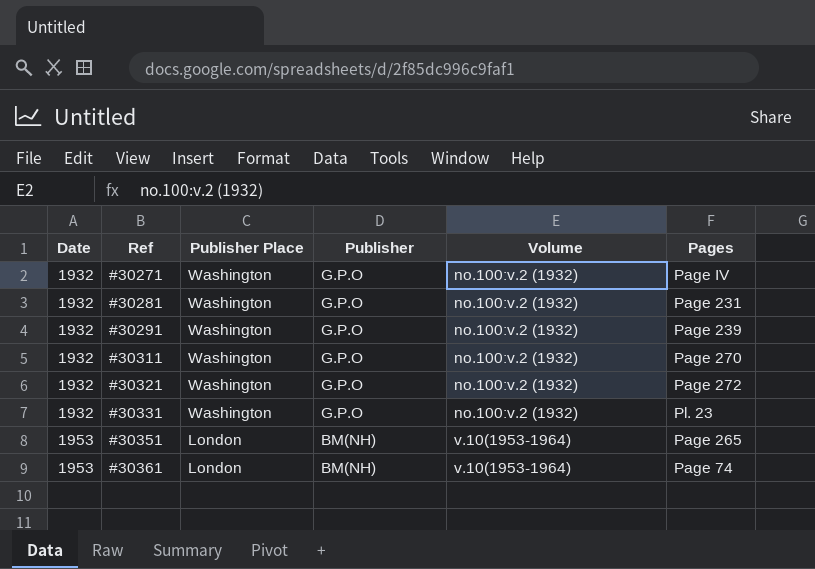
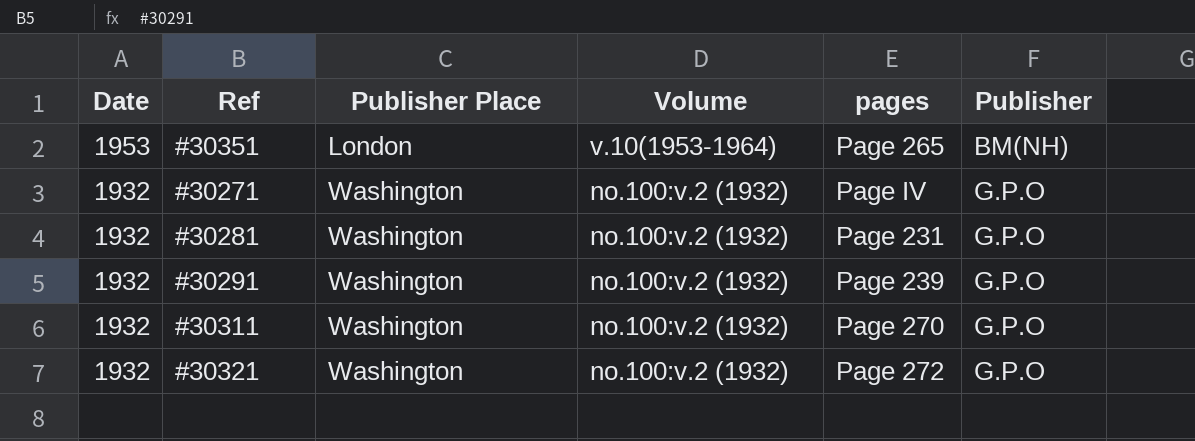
row order: Date ascending -> Date descending
column name: Pages -> pages
column Publisher | position: 4 -> 6
row #30331: 1932 | Washington | G.P.O | no.100:v.2 (1932) | Pl. 23 -> none
row #30361: 1953 | London | BM(NH) | v.10(1953-1964) | Page 74 -> none

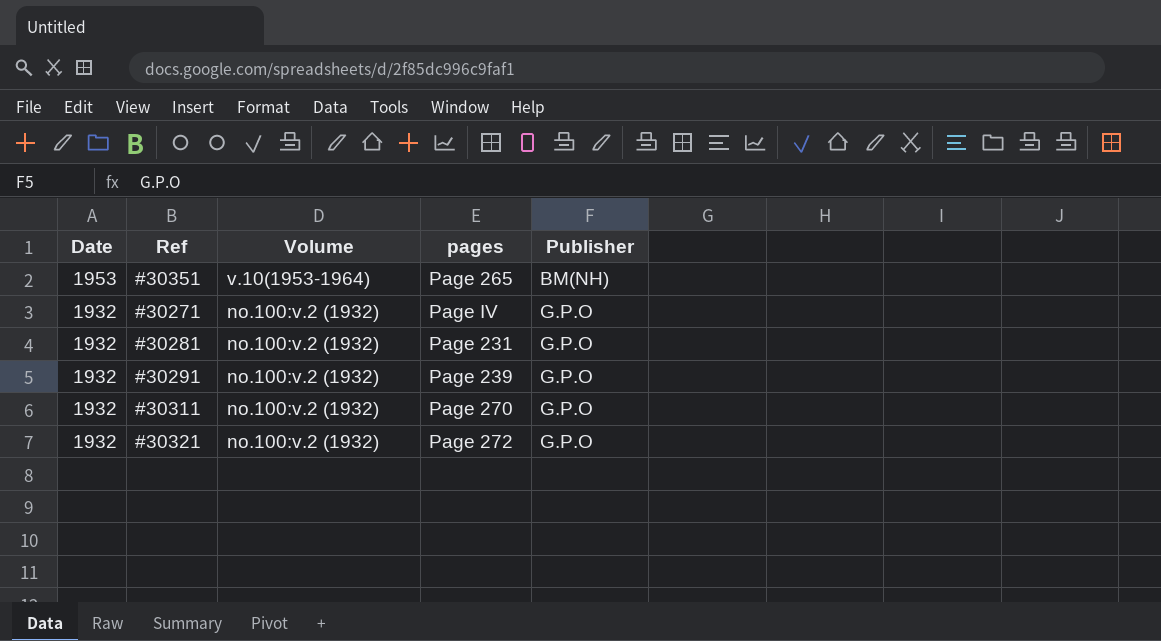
column Publisher Place | position: 3 -> none

